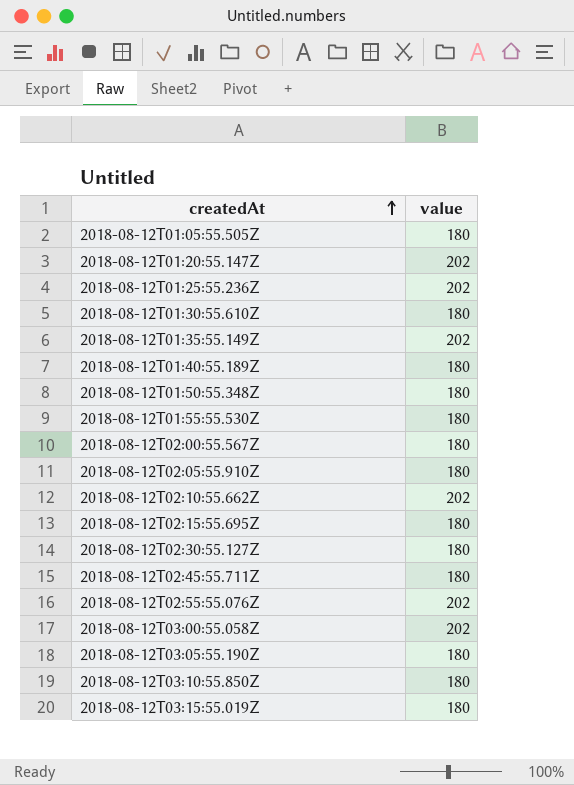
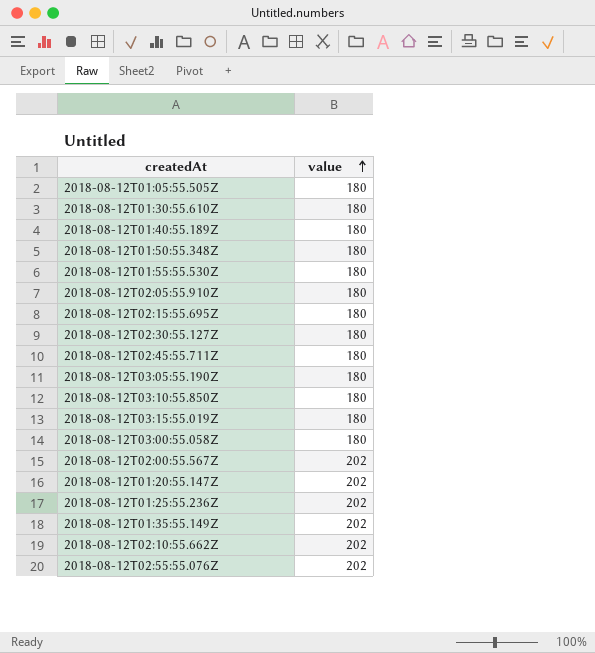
row order: createdAt ascending -> value ascending
2018-08-12T03:00:55.058Z | value: 202 -> 180
2018-08-12T02:00:55.567Z | value: 180 -> 202

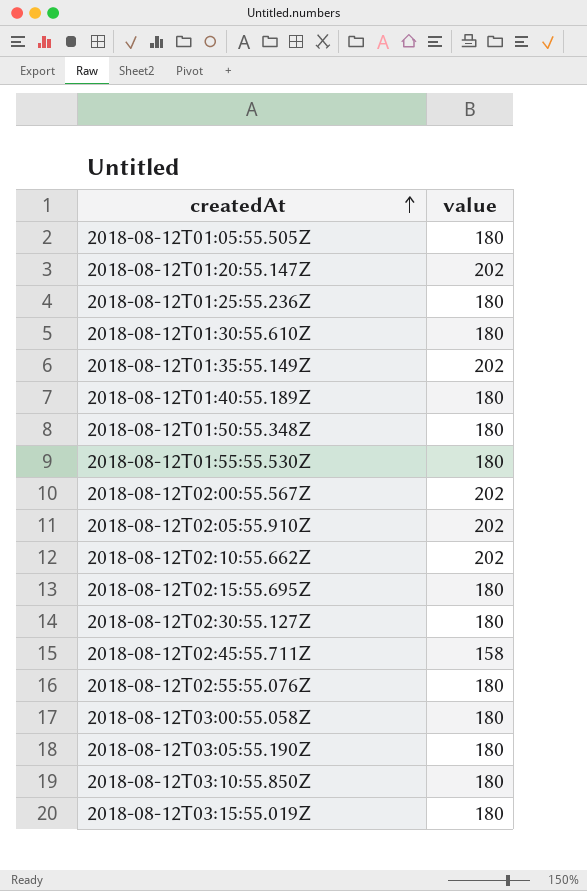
row order: value ascending -> createdAt ascending
2018-08-12T01:25:55.236Z | value: 202 -> 180
2018-08-12T02:05:55.910Z | value: 180 -> 202
2018-08-12T02:45:55.711Z | value: 180 -> 158
2018-08-12T02:55:55.076Z | value: 202 -> 180

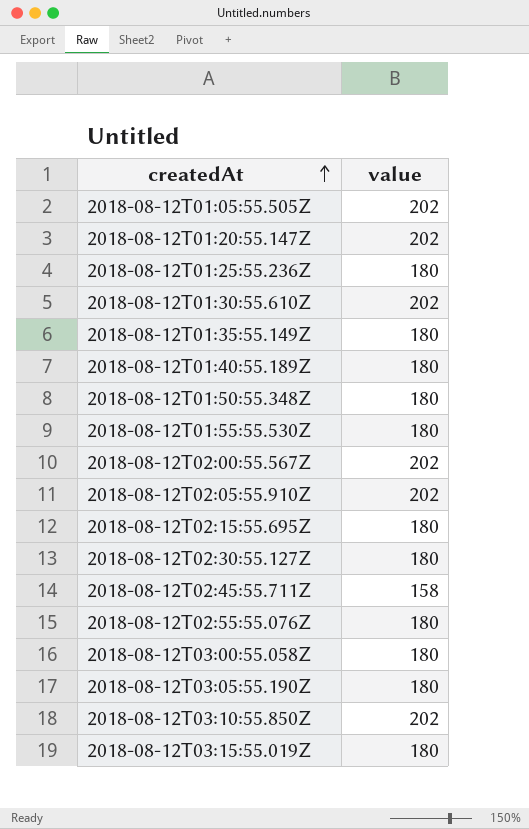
row 2018-08-12T02:10:55.662Z: 202 -> none
2018-08-12T01:05:55.505Z | value: 180 -> 202
2018-08-12T01:30:55.610Z | value: 180 -> 202
2018-08-12T01:35:55.149Z | value: 202 -> 180
2018-08-12T03:10:55.850Z | value: 180 -> 202

